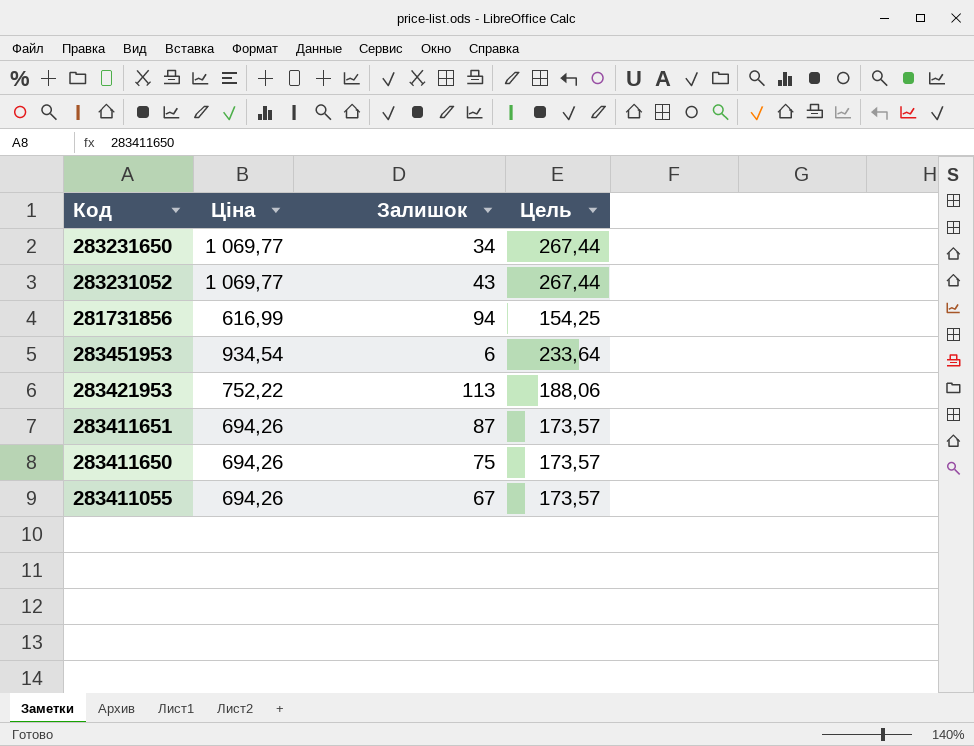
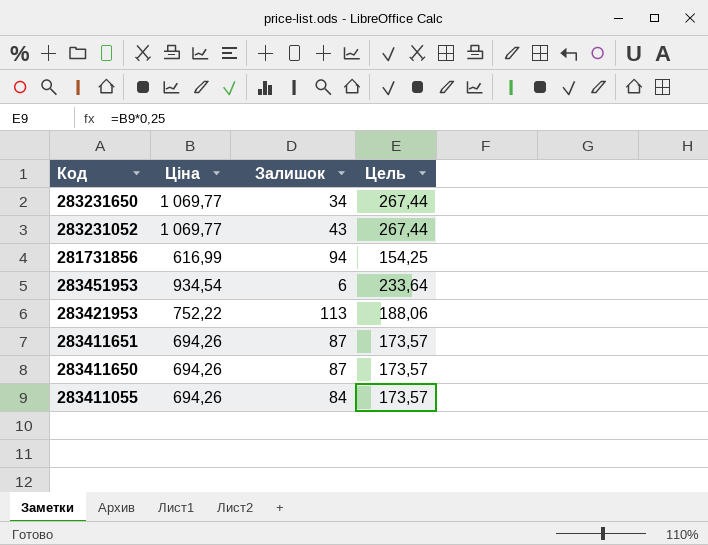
283411650 | Залишок: 75 -> 87
283411055 | Залишок: 67 -> 84

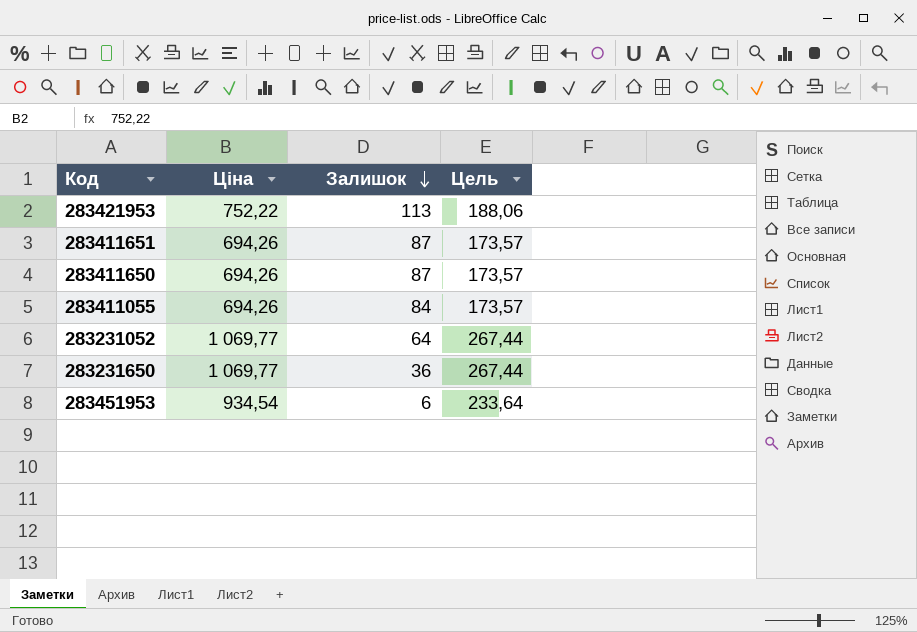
row order: none -> Залишок descending
row 281731856: 616,99 | 94 | 154,25 -> none
283231052 | Залишок: 43 -> 64
283231650 | Залишок: 34 -> 36

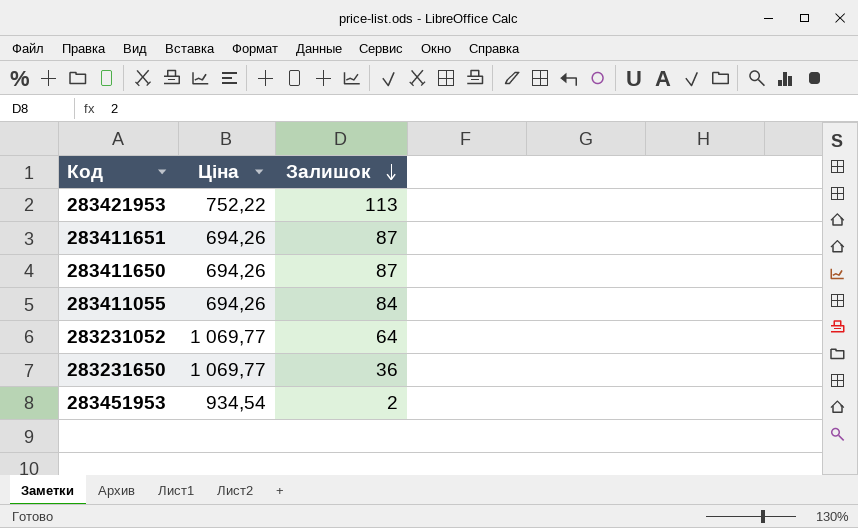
column Цель | formula: [Ціна] * 0,25 -> none
283451953 | Залишок: 6 -> 2

